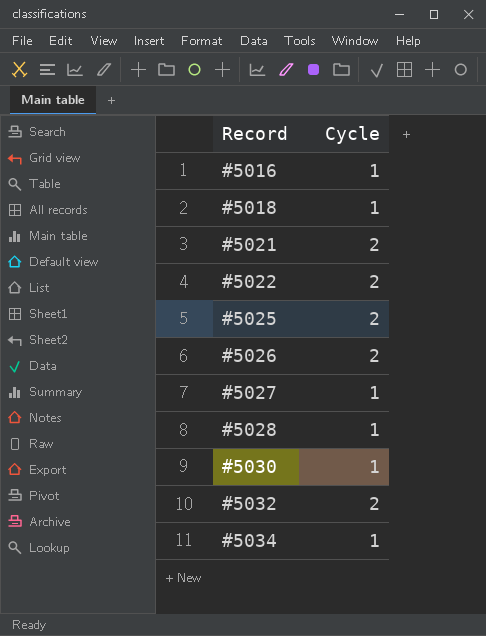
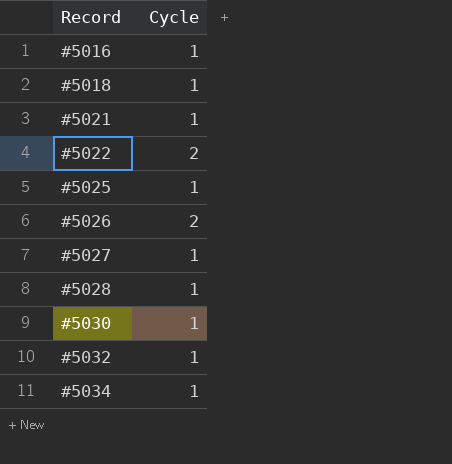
#5021 | Cycle: 2 -> 1
#5025 | Cycle: 2 -> 1
#5032 | Cycle: 2 -> 1

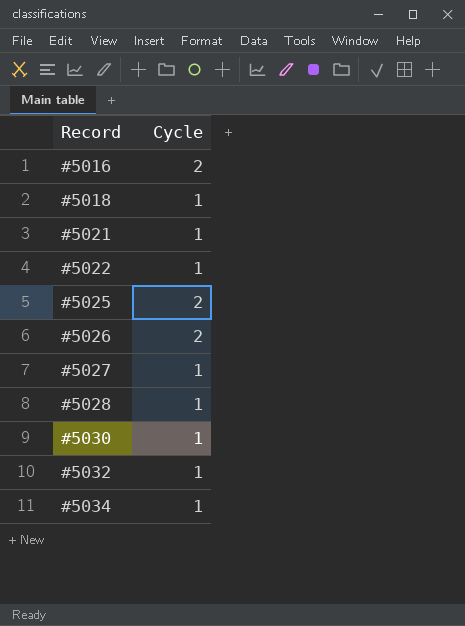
#5016 | Cycle: 1 -> 2
#5022 | Cycle: 2 -> 1
#5025 | Cycle: 1 -> 2

